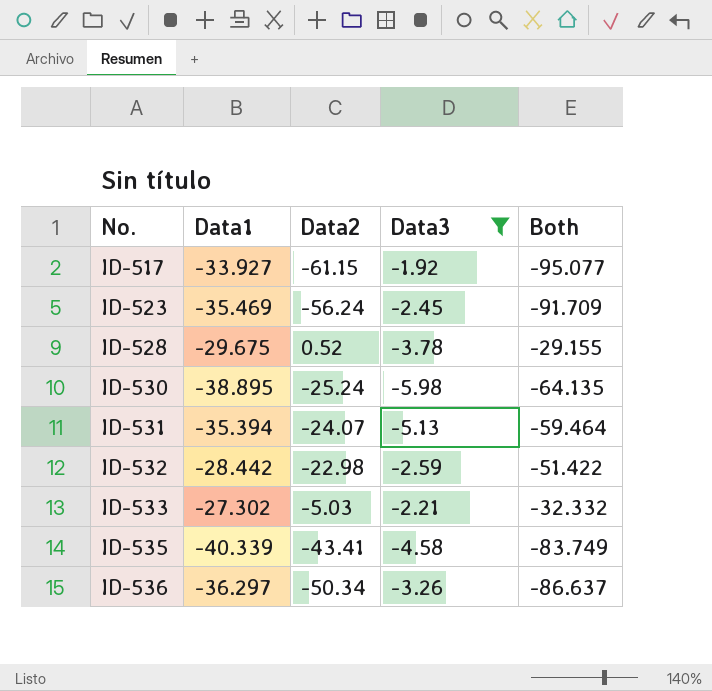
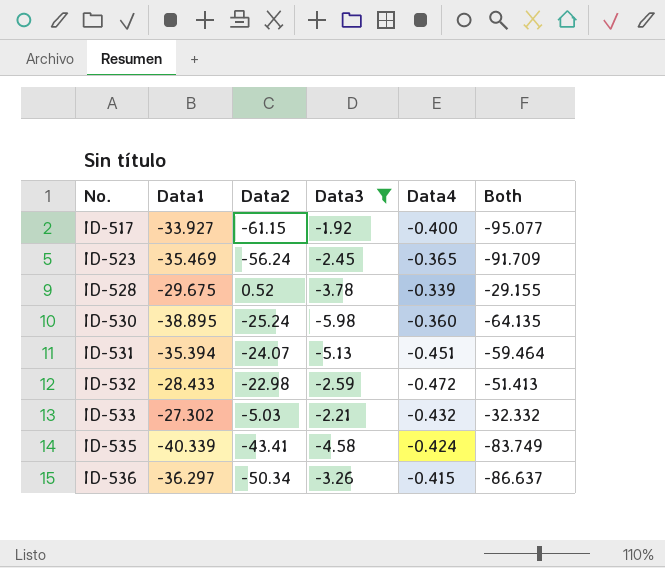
column Data4 | position: none -> 5
ID-532 | Data1: -28.442 -> -28.433
ID-532 | Both: -51.422 -> -51.413

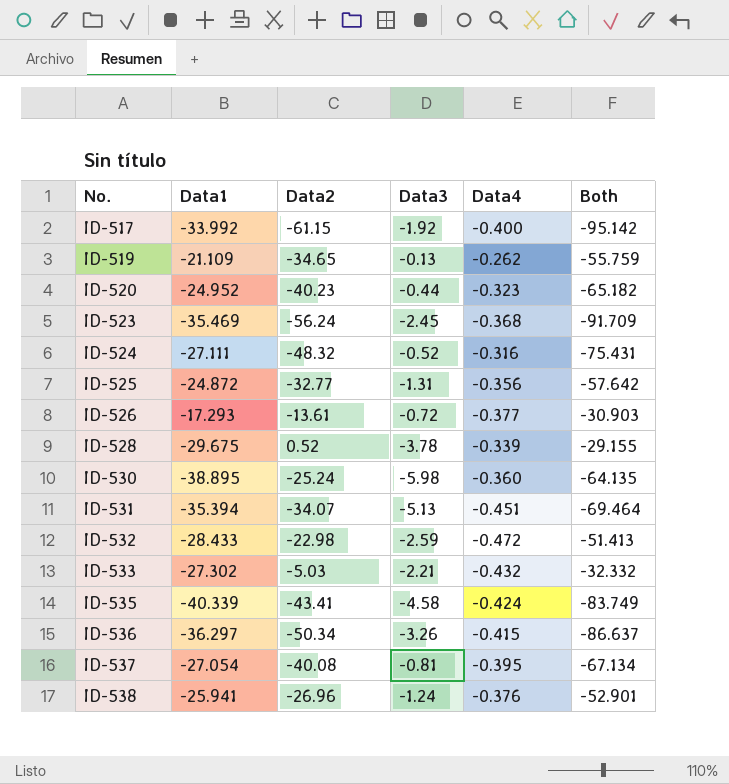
filter: Data3 <= -1.92 -> none
ID-517 | Data1: -33.927 -> -33.992
ID-517 | Both: -95.077 -> -95.142
ID-523 | Data4: -0.365 -> -0.368
ID-531 | Data2: -24.07 -> -34.07
ID-531 | Both: -59.464 -> -69.464

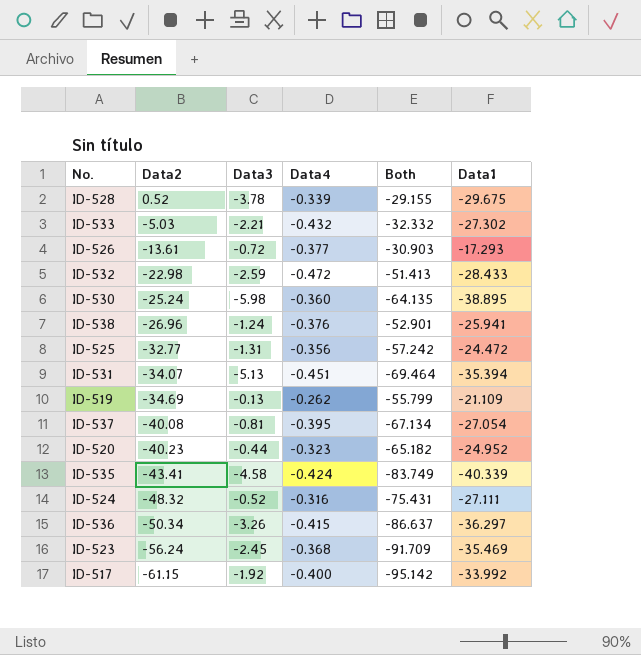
row order: No. ascending -> Data2 descending
column Data1 | position: 2 -> 6
ID-525 | Both: -57.642 -> -57.242
ID-525 | Data1: -24.872 -> -24.472
ID-519 | Data2: -34.65 -> -34.69
ID-519 | Both: -55.759 -> -55.799

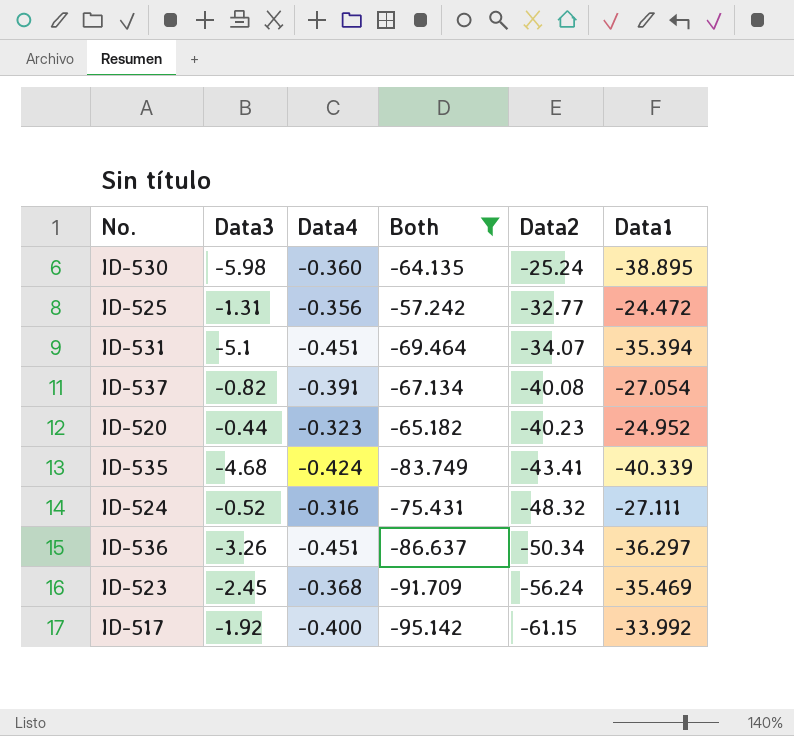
filter: none -> Both <= -57.242
column Data2 | position: 2 -> 5
ID-531 | Data3: -5.13 -> -5.1
ID-537 | Data3: -0.81 -> -0.82
ID-537 | Data4: -0.395 -> -0.391
ID-535 | Data3: -4.58 -> -4.68
ID-536 | Data4: -0.415 -> -0.451

